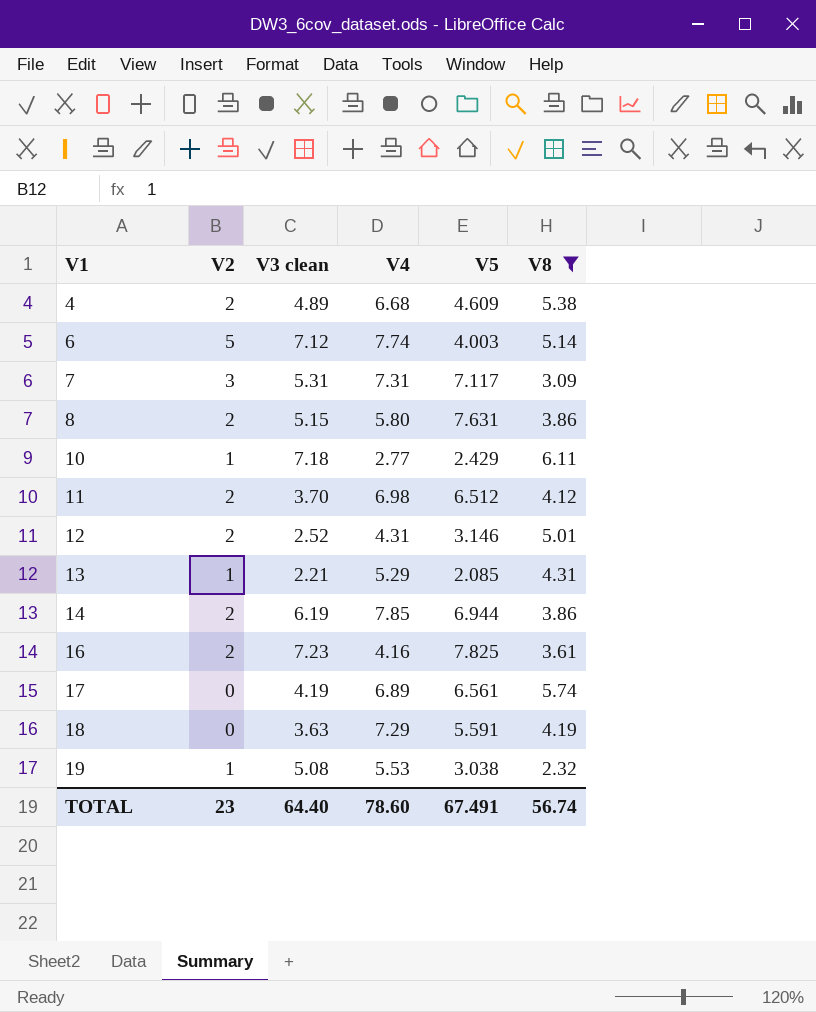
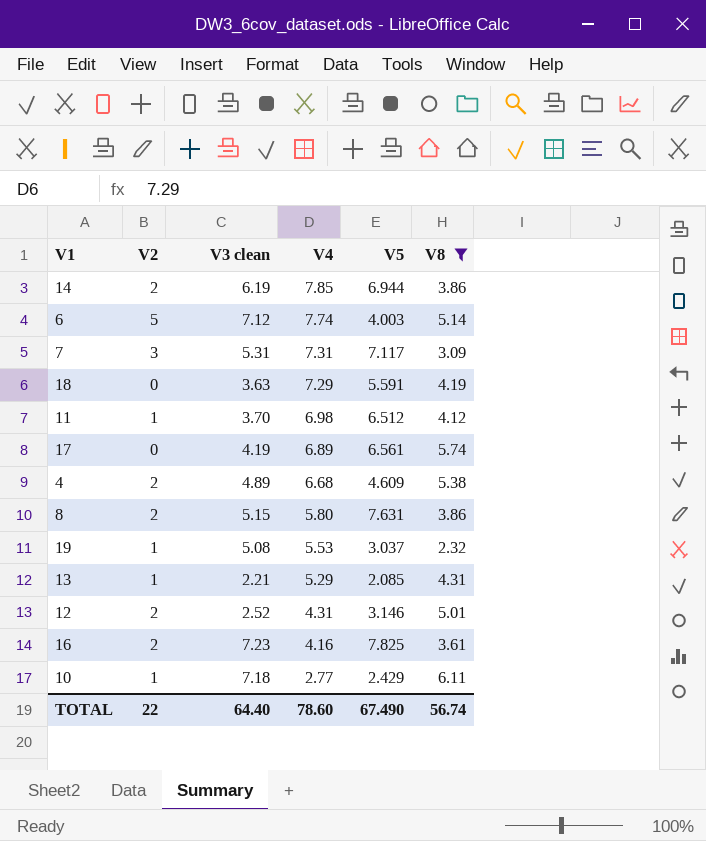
row order: V1 ascending -> V4 descending
11 | V2: 2 -> 1
19 | V5: 3.038 -> 3.037
TOTAL | V2: 23 -> 22
TOTAL | V5: 67.491 -> 67.490

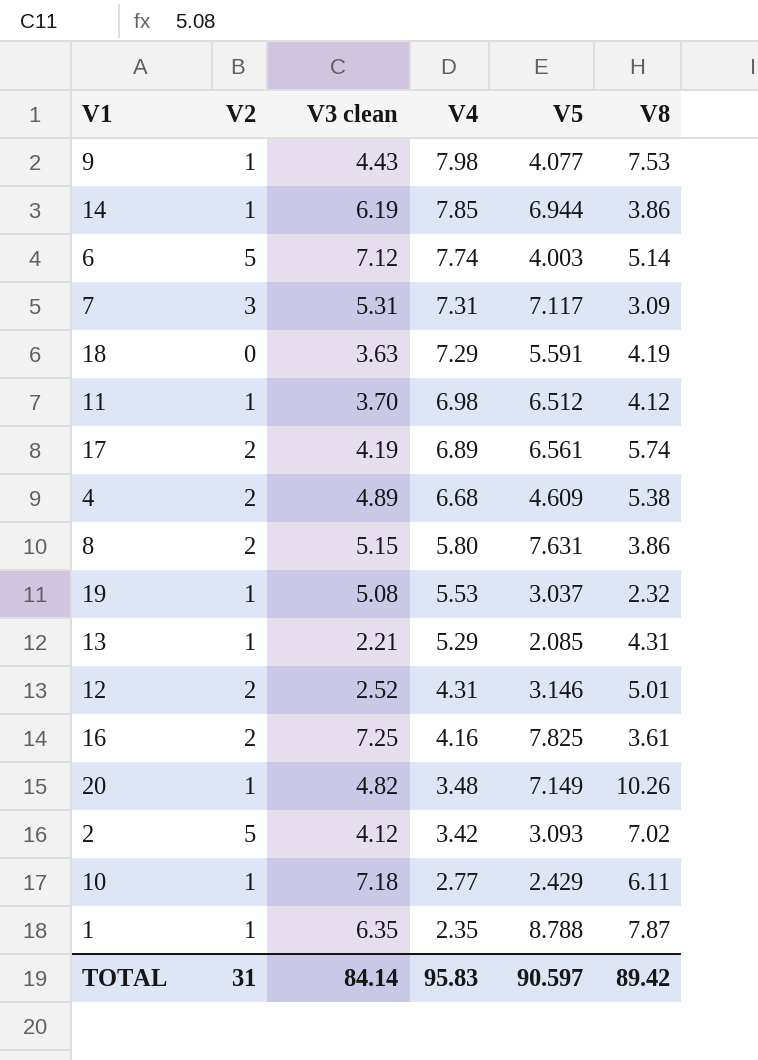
filter: V8 <= 6.11 -> none
14 | V2: 2 -> 1
17 | V2: 0 -> 2
16 | V3 clean: 7.23 -> 7.25
TOTAL | V2: 22 -> 31
TOTAL | V3 clean: 64.40 -> 84.14
TOTAL | V4: 78.60 -> 95.83
TOTAL | V5: 67.490 -> 90.597
TOTAL | V8: 56.74 -> 89.42

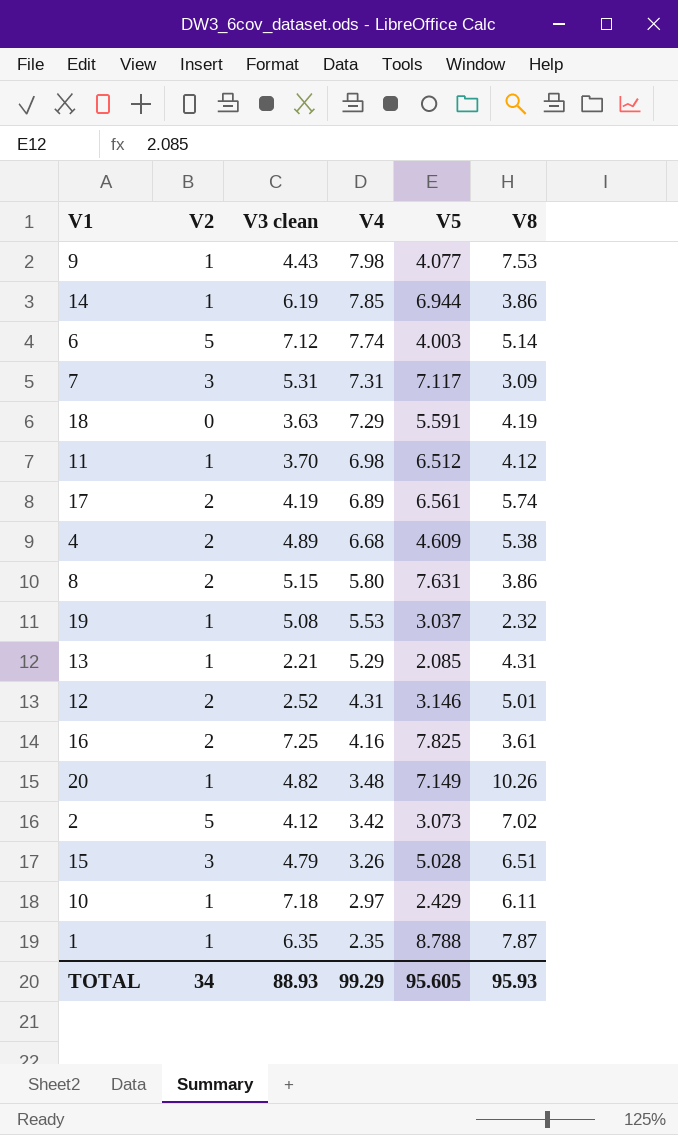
2 | V5: 3.093 -> 3.073
row 15: none -> 3 | 4.79 | 3.26 | 5.028 | 6.51
10 | V4: 2.77 -> 2.97
TOTAL | V2: 31 -> 34
TOTAL | V3 clean: 84.14 -> 88.93
TOTAL | V4: 95.83 -> 99.29
TOTAL | V5: 90.597 -> 95.605
TOTAL | V8: 89.42 -> 95.93

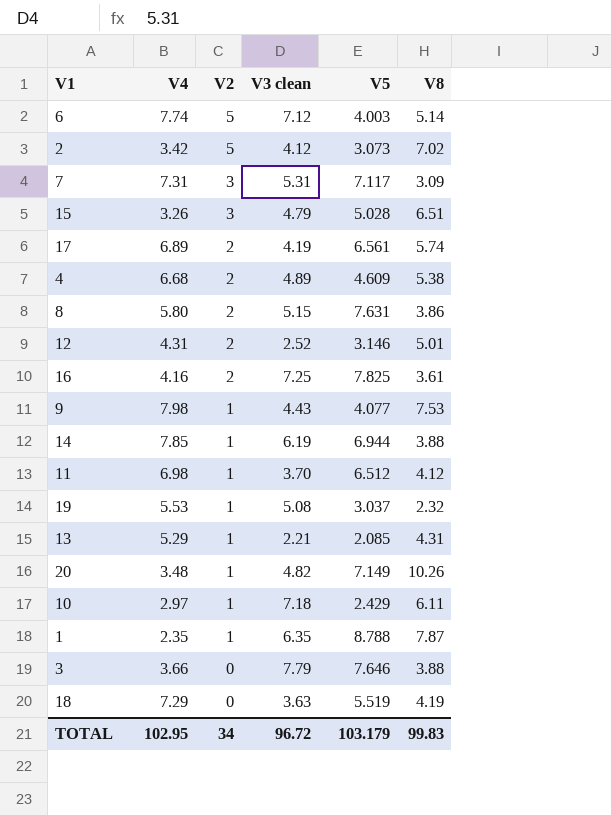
row order: V4 descending -> V2 descending
column V4 | position: 4 -> 2
14 | V8: 3.86 -> 3.88
row 3: none -> 3.66 | 0 | 7.79 | 7.646 | 3.88
18 | V5: 5.591 -> 5.519
TOTAL | V4: 99.29 -> 102.95
TOTAL | V3 clean: 88.93 -> 96.72
TOTAL | V5: 95.605 -> 103.179
TOTAL | V8: 95.93 -> 99.83

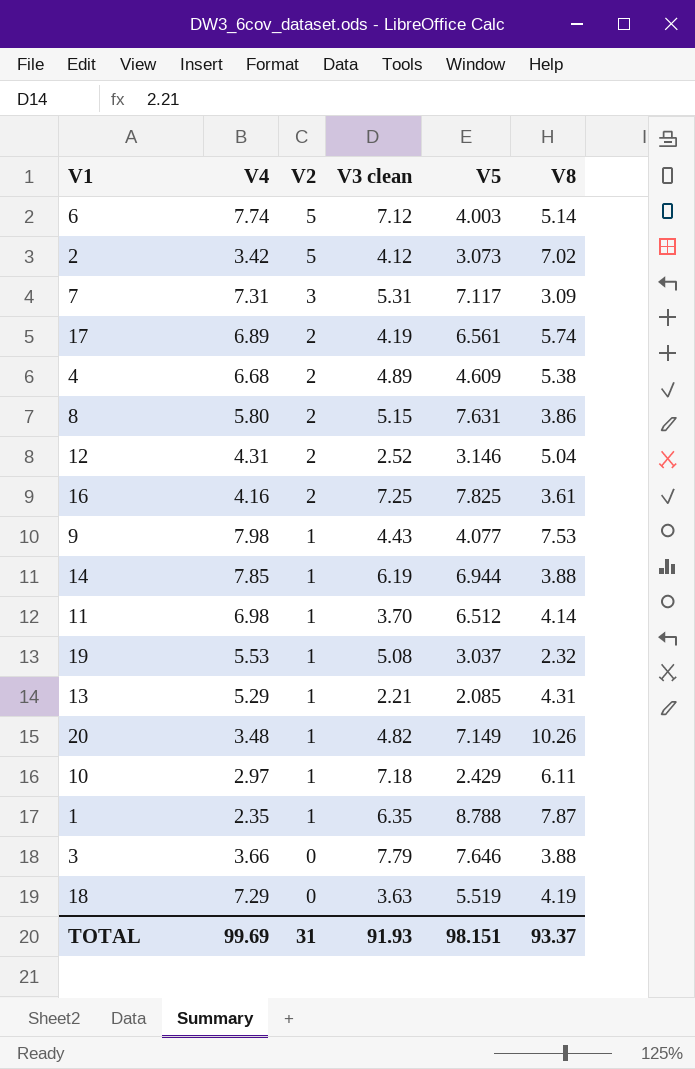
row 15: 3.26 | 3 | 4.79 | 5.028 | 6.51 -> none
12 | V8: 5.01 -> 5.04
11 | V8: 4.12 -> 4.14
TOTAL | V4: 102.95 -> 99.69
TOTAL | V2: 34 -> 31
TOTAL | V3 clean: 96.72 -> 91.93
TOTAL | V5: 103.179 -> 98.151
TOTAL | V8: 99.83 -> 93.37

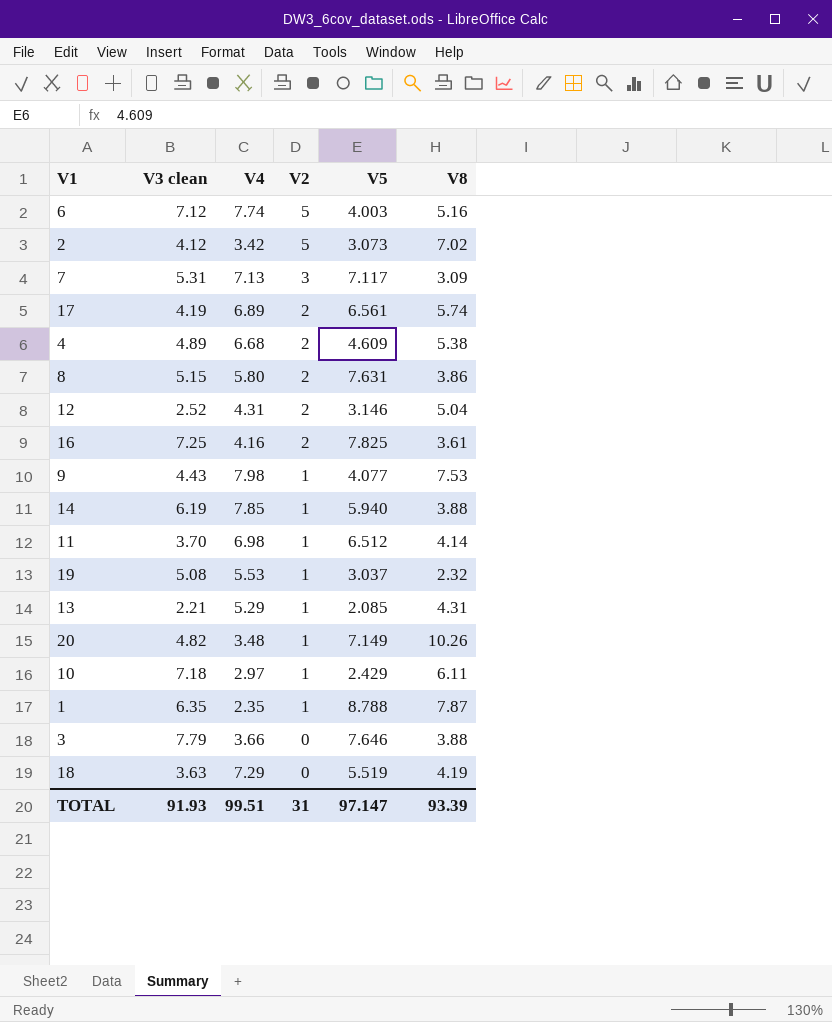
column V3 clean | position: 4 -> 2
6 | V8: 5.14 -> 5.16
7 | V4: 7.31 -> 7.13
14 | V5: 6.944 -> 5.940
TOTAL | V4: 99.69 -> 99.51
TOTAL | V5: 98.151 -> 97.147
TOTAL | V8: 93.37 -> 93.39

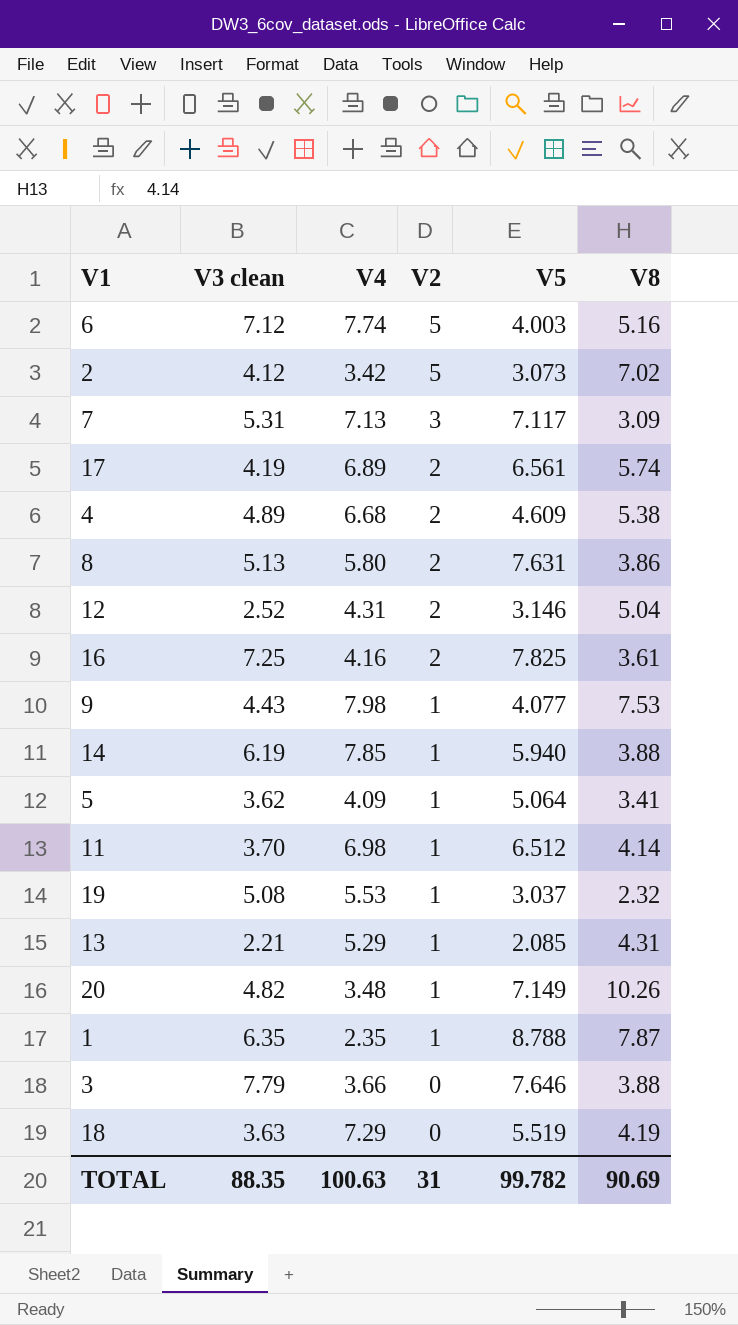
row 10: 7.18 | 2.97 | 1 | 2.429 | 6.11 -> none
8 | V3 clean: 5.15 -> 5.13
row 5: none -> 3.62 | 4.09 | 1 | 5.064 | 3.41
TOTAL | V3 clean: 91.93 -> 88.35
TOTAL | V4: 99.51 -> 100.63
TOTAL | V5: 97.147 -> 99.782
TOTAL | V8: 93.39 -> 90.69

